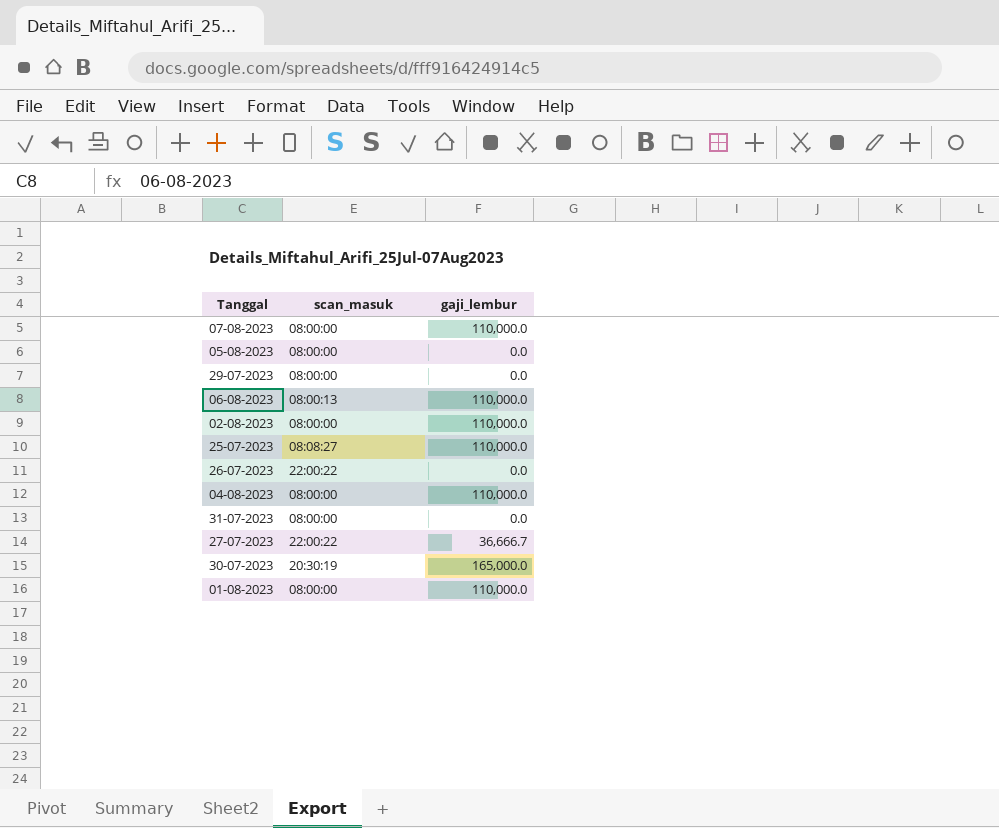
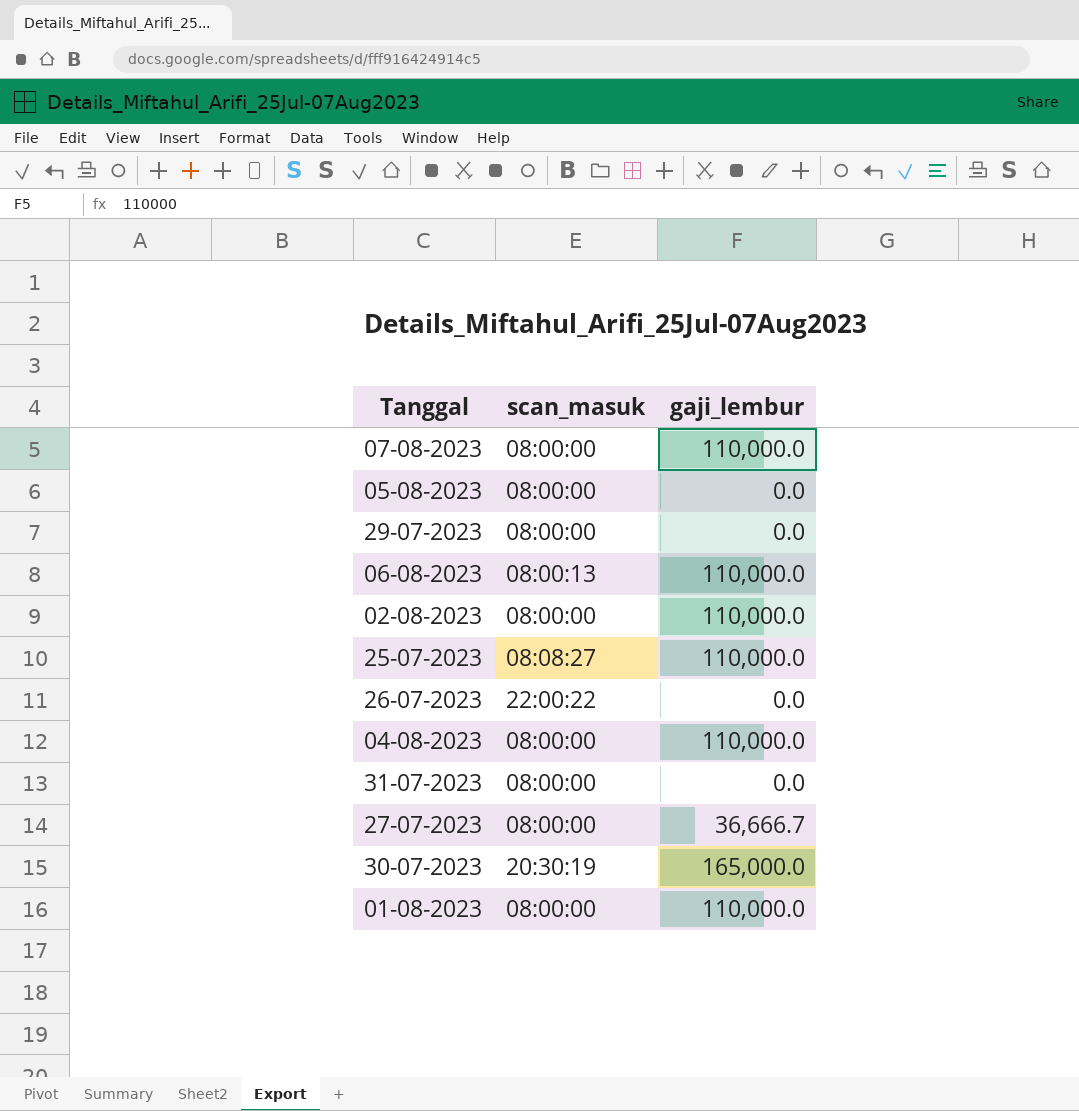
27-07-2023 | scan_masuk: 22:00:22 -> 08:00:00

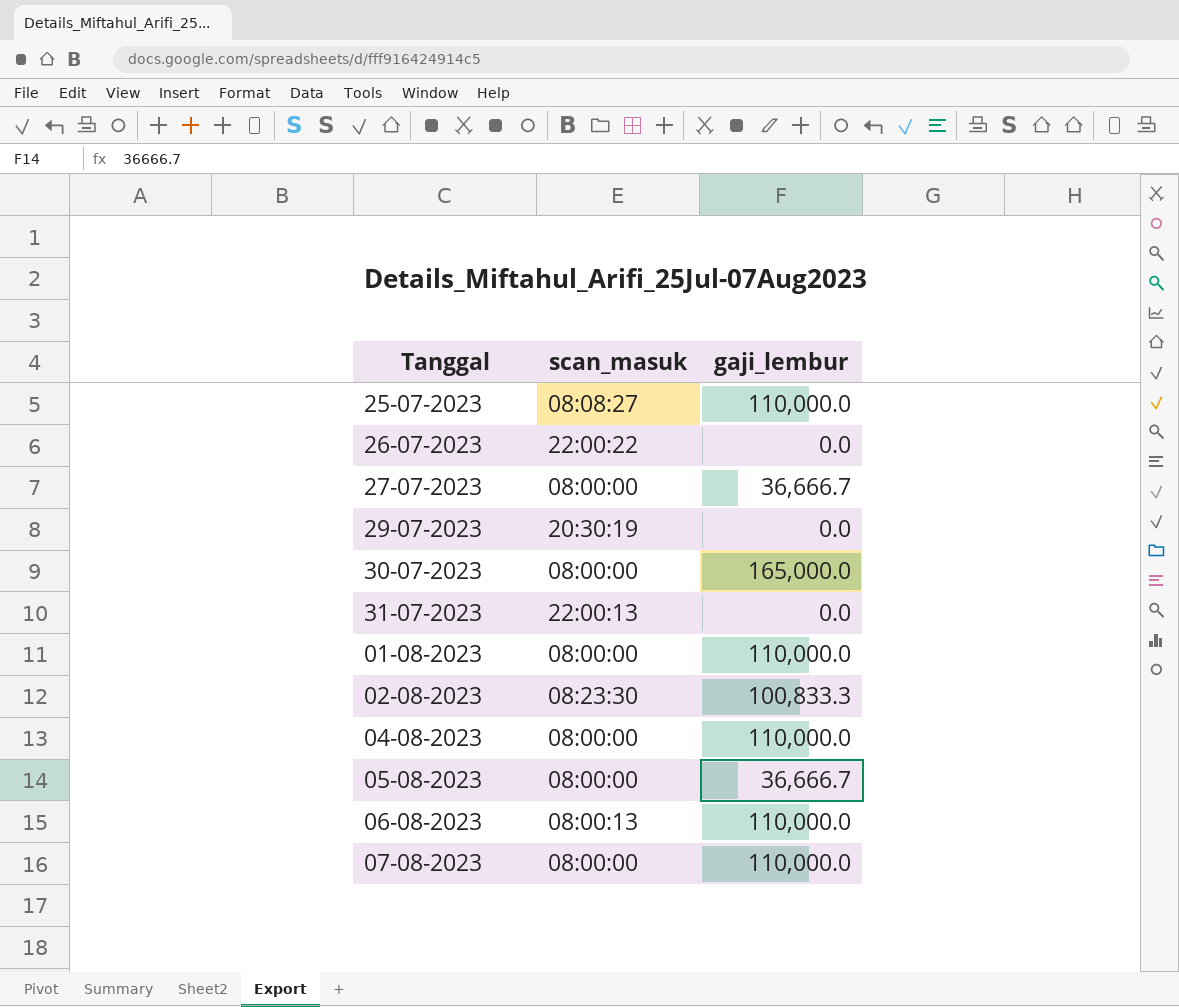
row order: none -> Tanggal ascending
29-07-2023 | scan_masuk: 08:00:00 -> 20:30:19
30-07-2023 | scan_masuk: 20:30:19 -> 08:00:00
31-07-2023 | scan_masuk: 08:00:00 -> 22:00:13
02-08-2023 | scan_masuk: 08:00:00 -> 08:23:30
02-08-2023 | gaji_lembur: 110,000.0 -> 100,833.3
05-08-2023 | gaji_lembur: 0.0 -> 36,666.7

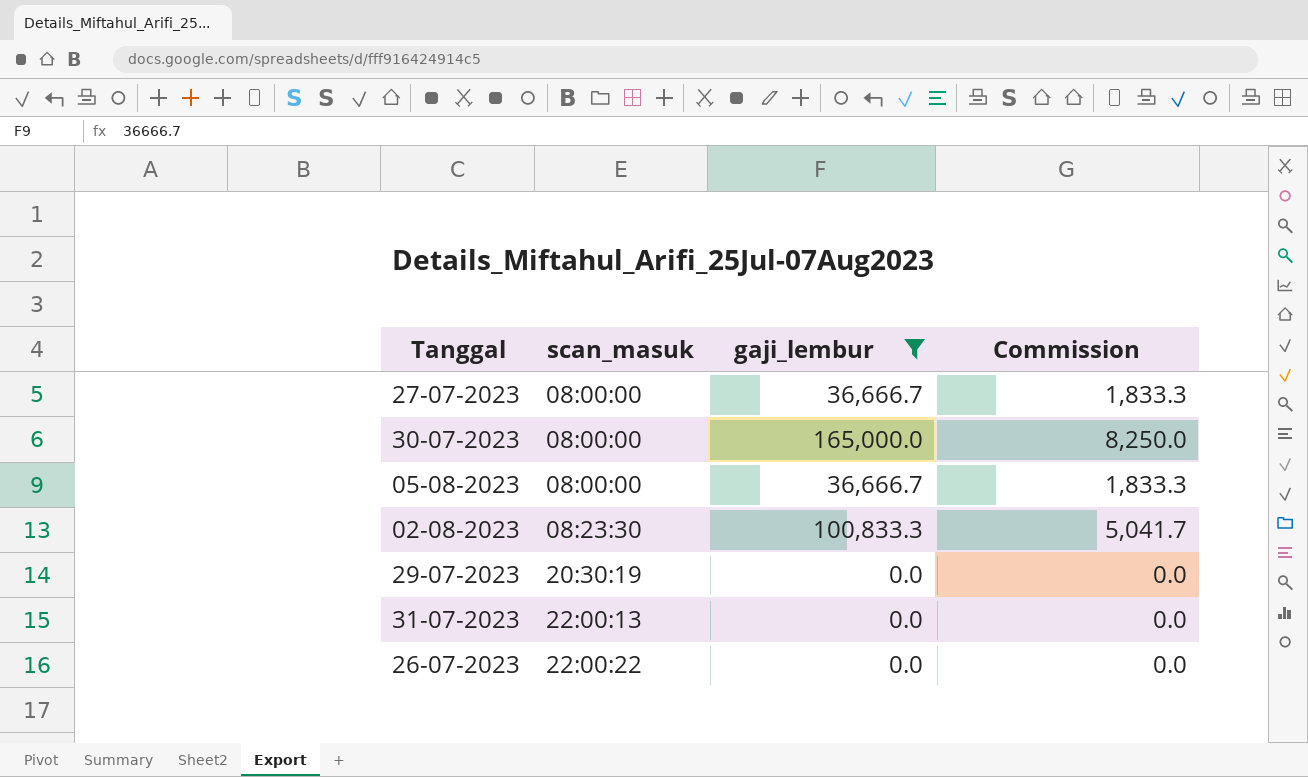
filter: none -> gaji_lembur != 110,000.0
row order: Tanggal ascending -> scan_masuk ascending
column Commission | formula: none -> [gaji_lembur] * 0.05

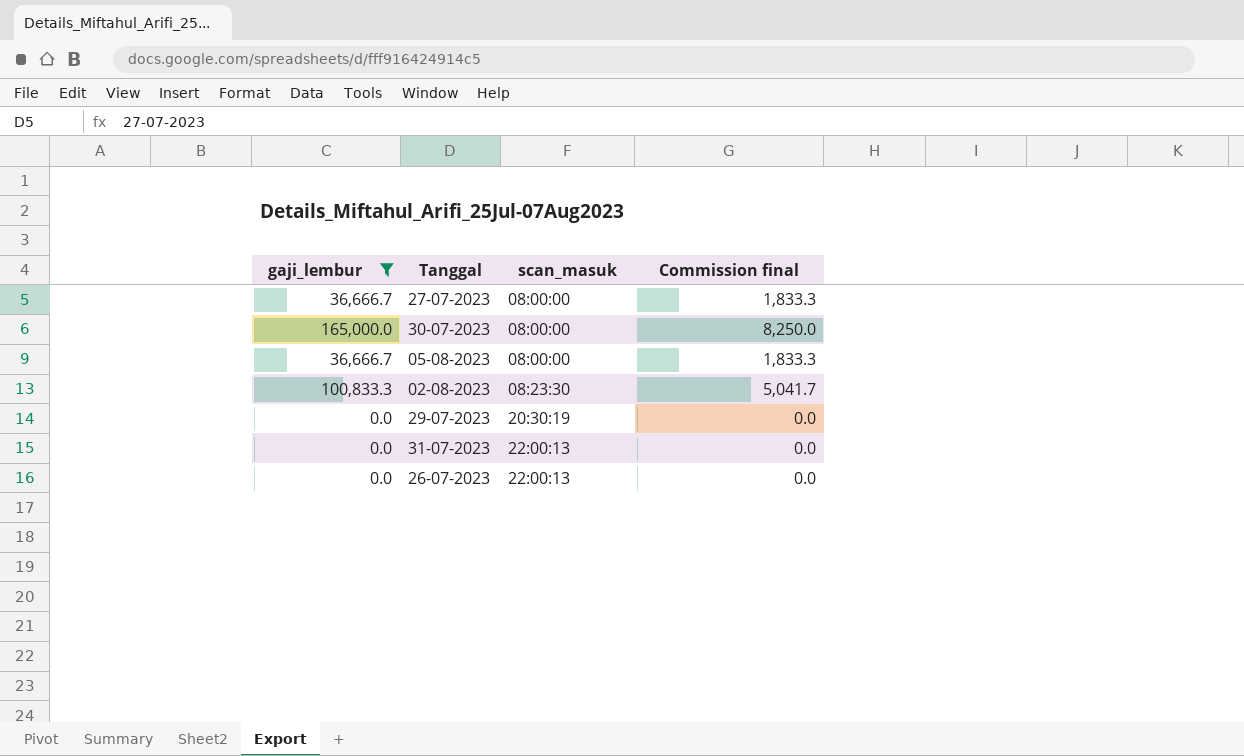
column gaji_lembur | position: 3 -> 1
column name: Commission -> Commission final
26-07-2023 | scan_masuk: 22:00:22 -> 22:00:13

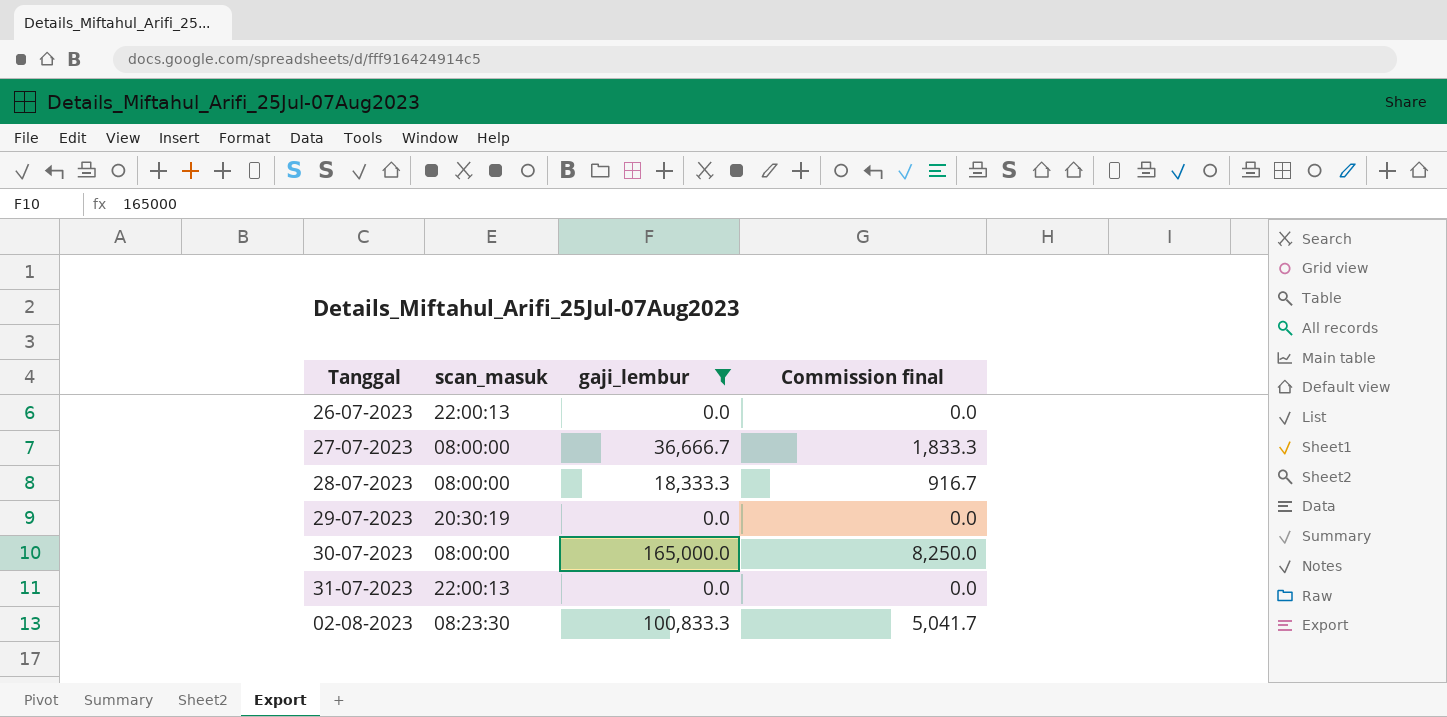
row order: scan_masuk ascending -> Tanggal ascending
column gaji_lembur | position: 1 -> 3
row 05-08-2023: 36,666.7 | 08:00:00 | 1,833.3 -> none
row 28-07-2023: none -> 08:00:00 | 18,333.3 | 916.7

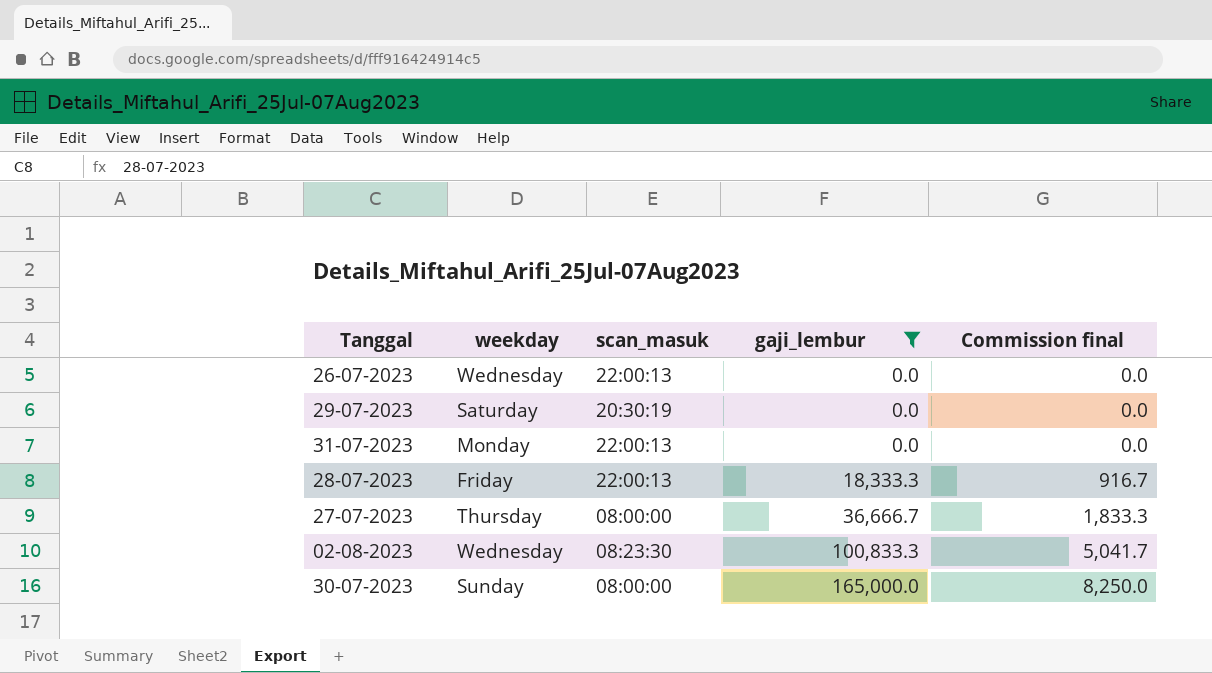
row order: Tanggal ascending -> gaji_lembur ascending
column weekday | position: none -> 2
28-07-2023 | scan_masuk: 08:00:00 -> 22:00:13

